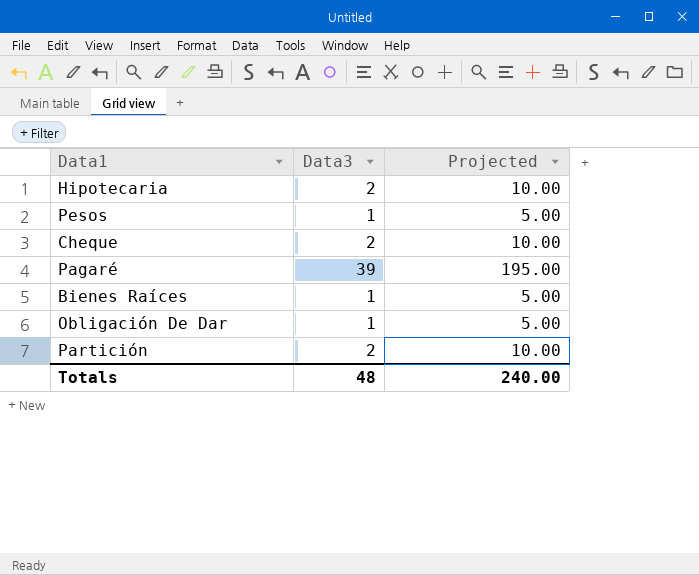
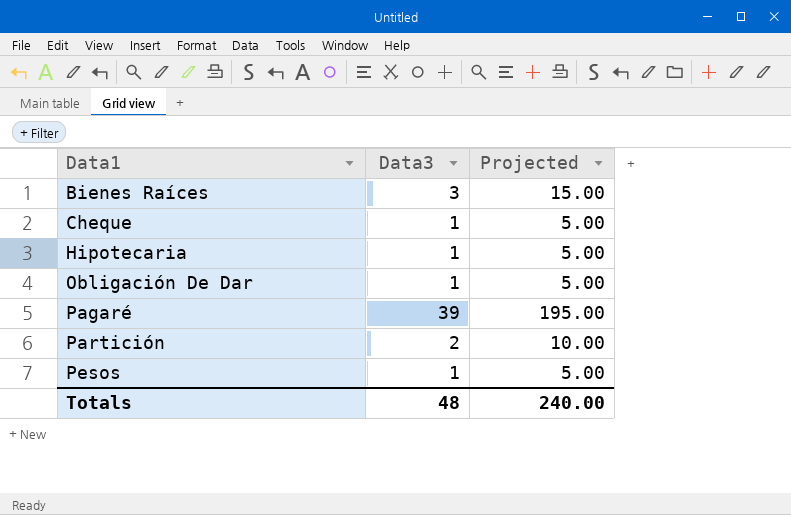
row order: none -> Data1 ascending
Bienes Raíces | Data3: 1 -> 3
Bienes Raíces | Projected: 5.00 -> 15.00
Cheque | Data3: 2 -> 1
Cheque | Projected: 10.00 -> 5.00
Hipotecaria | Data3: 2 -> 1
Hipotecaria | Projected: 10.00 -> 5.00

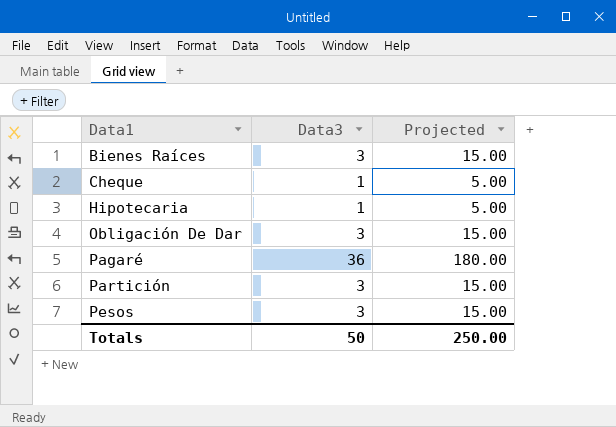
Obligación De Dar | Data3: 1 -> 3
Obligación De Dar | Projected: 5.00 -> 15.00
Pagaré | Data3: 39 -> 36
Pagaré | Projected: 195.00 -> 180.00
Partición | Data3: 2 -> 3
Partición | Projected: 10.00 -> 15.00
Pesos | Data3: 1 -> 3
Pesos | Projected: 5.00 -> 15.00
Totals | Data3: 48 -> 50
Totals | Projected: 240.00 -> 250.00

